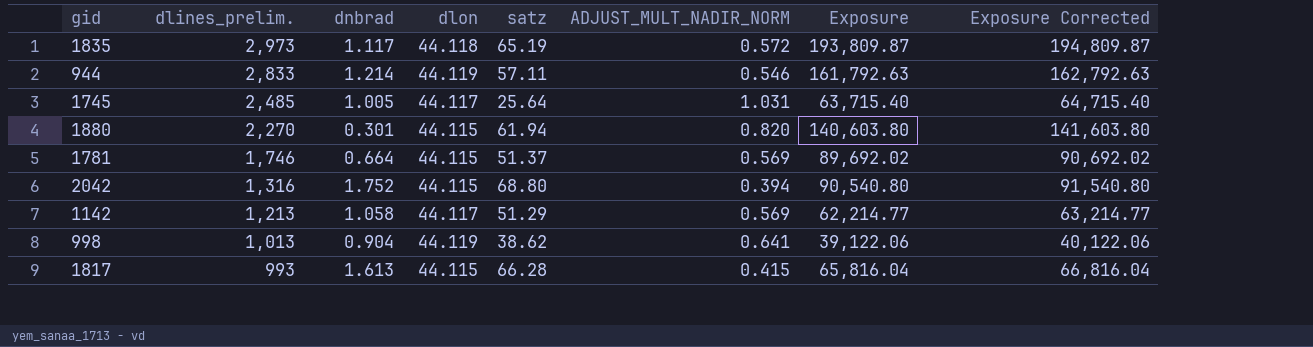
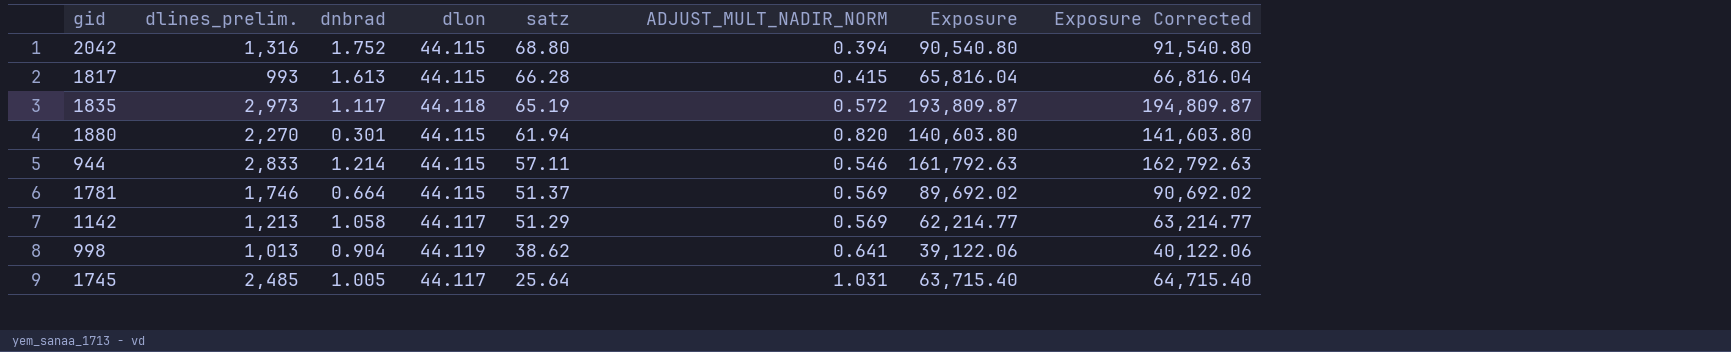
row order: dlines_prelim. descending -> satz descending
944 | dlon: 44.119 -> 44.115

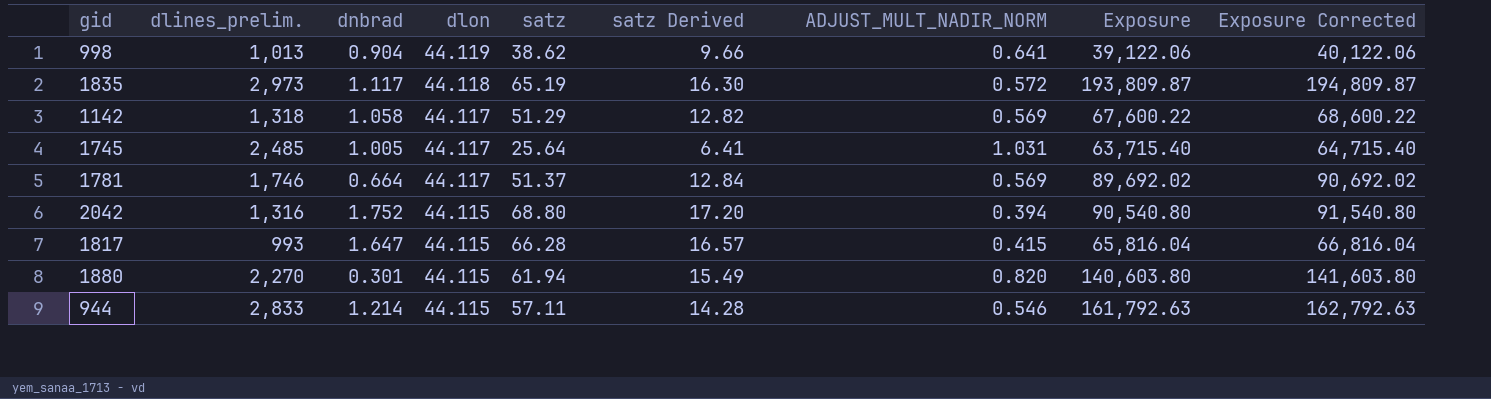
row order: satz descending -> dlon descending
column satz Derived | formula: none -> [satz] * 0.25
1142 | dlines_prelim.: 1,213 -> 1,318
1142 | Exposure: 62,214.77 -> 67,600.22
1142 | Exposure Corrected: 63,214.77 -> 68,600.22
1781 | dlon: 44.115 -> 44.117
1817 | dnbrad: 1.613 -> 1.647

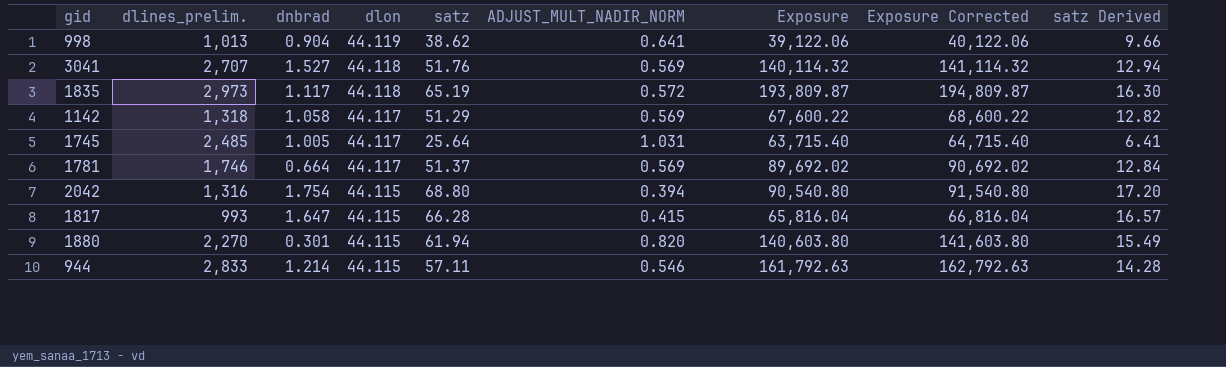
column satz Derived | position: 6 -> 9
row 3041: none -> 2,707 | 1.527 | 44.118 | 51.76 | 0.569 | 140,114.32 | 141,114.32 | 12.94
2042 | dnbrad: 1.752 -> 1.754

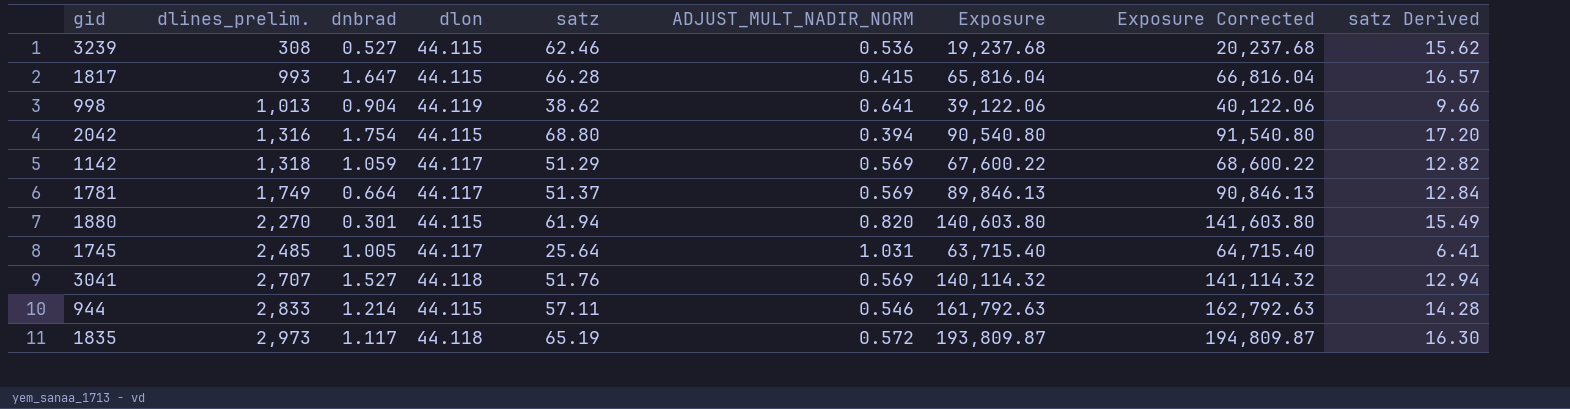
row order: dlon descending -> dlines_prelim. ascending
row 3239: none -> 308 | 0.527 | 44.115 | 62.46 | 0.536 | 19,237.68 | 20,237.68 | 15.62
1142 | dnbrad: 1.058 -> 1.059
1781 | dlines_prelim.: 1,746 -> 1,749
1781 | Exposure: 89,692.02 -> 89,846.13
1781 | Exposure Corrected: 90,692.02 -> 90,846.13

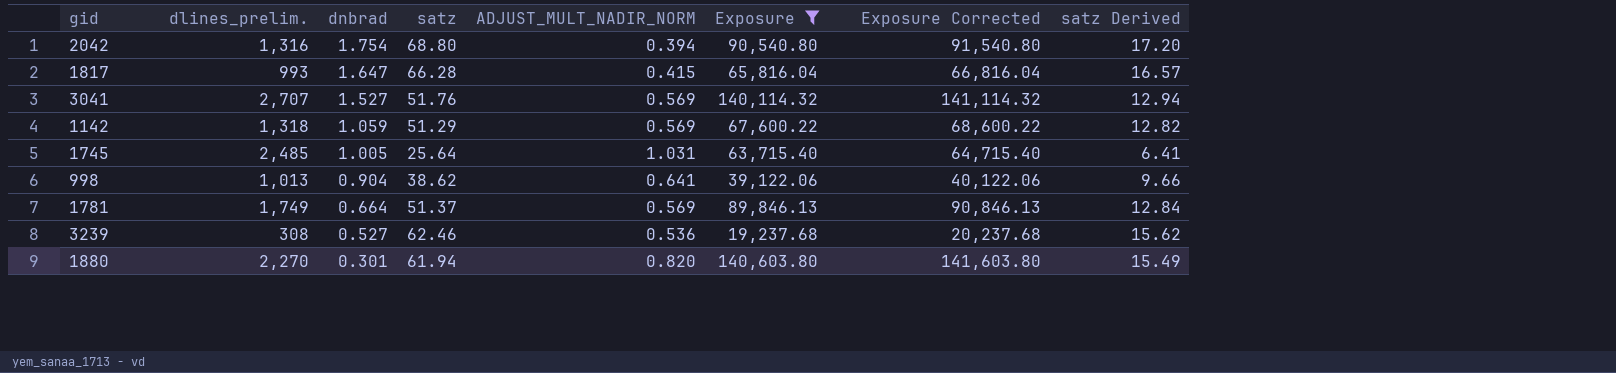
filter: none -> Exposure <= 140,603.80
row order: dlines_prelim. ascending -> dnbrad descending
column dlon | position: 4 -> none

